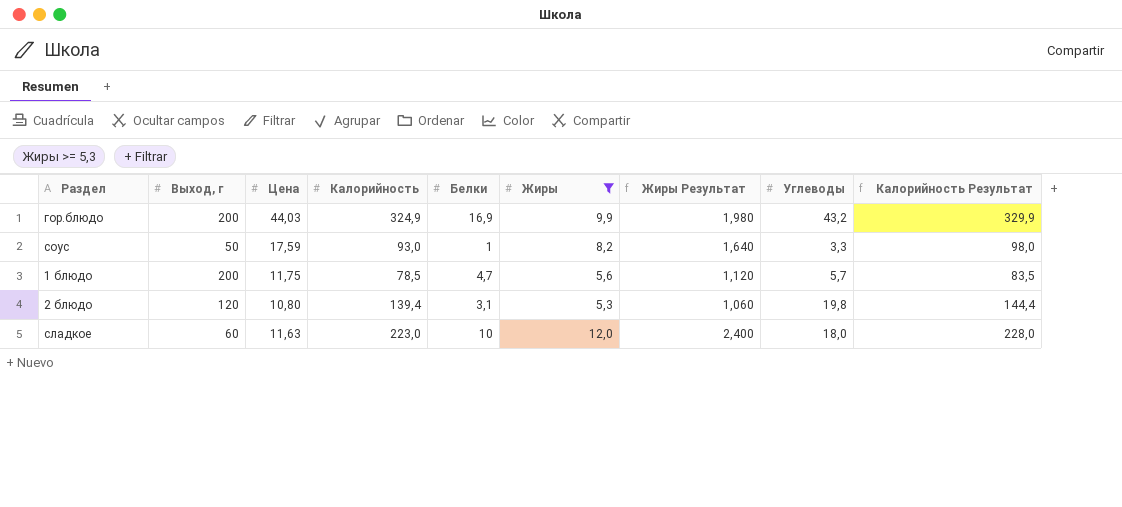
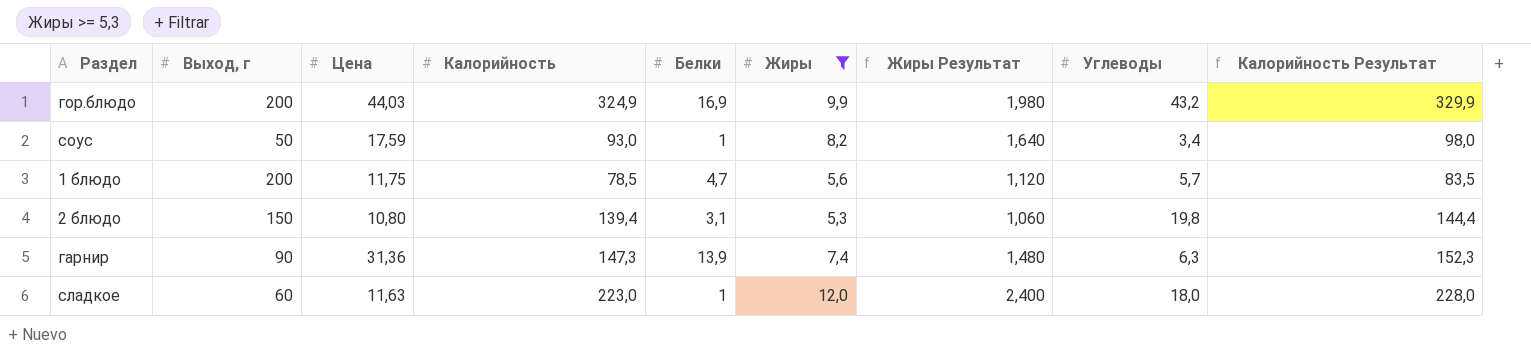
соус | Углеводы: 3,3 -> 3,4
2 блюдо | Выход, г: 120 -> 150
row гарнир: none -> 90 | 31,36 | 147,3 | 13,9 | 7,4 | 1,480 | 6,3 | 152,3
сладкое | Белки: 10 -> 1

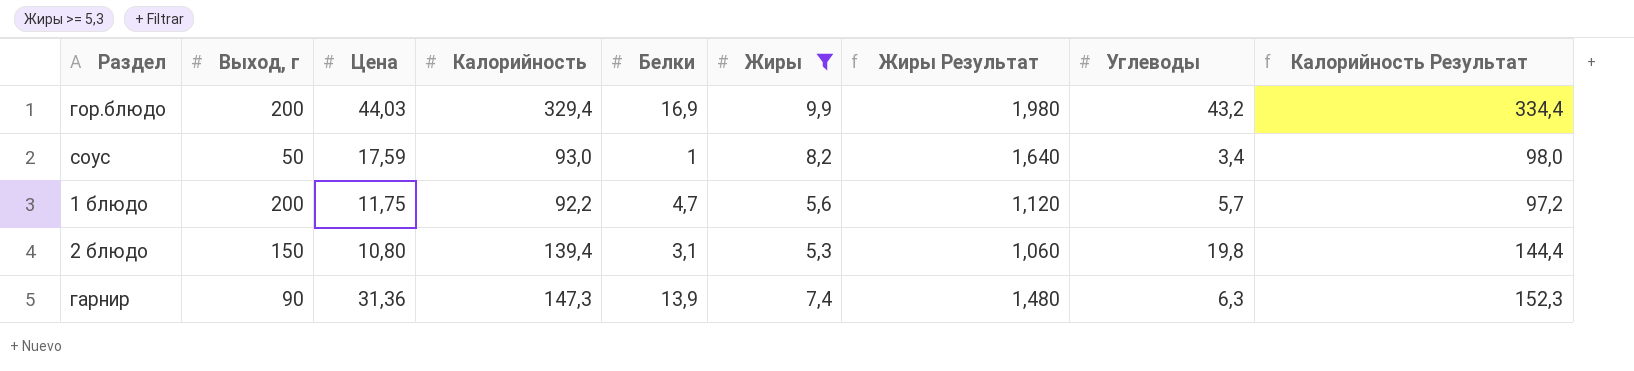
row сладкое: 60 | 11,63 | 223,0 | 1 | 12,0 | 2,400 | 18,0 | 228,0 -> none
гор.блюдо | Калорийность: 324,9 -> 329,4
гор.блюдо | Калорийность Результат: 329,9 -> 334,4
1 блюдо | Калорийность: 78,5 -> 92,2
1 блюдо | Калорийность Результат: 83,5 -> 97,2

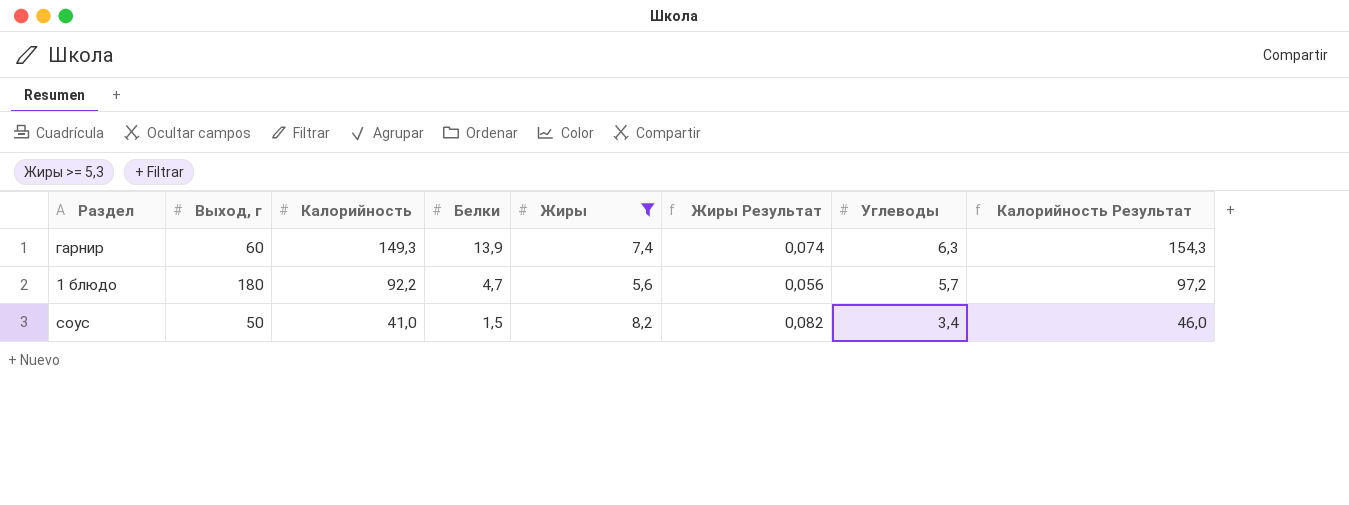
row order: none -> Калорийность descending
column Цена | position: 3 -> none
column Жиры Результат | formula: [Жиры] * 0,2 -> [Жиры] * 0,01
row гор.блюдо: 200 | 44,03 | 329,4 | 16,9 | 9,9 | 1,980 | 43,2 | 334,4 -> none
row 2 блюдо: 150 | 10,80 | 139,4 | 3,1 | 5,3 | 1,060 | 19,8 | 144,4 -> none
гарнир | Выход, г: 90 -> 60
гарнир | Калорийность: 147,3 -> 149,3
гарнир | Калорийность Результат: 152,3 -> 154,3
1 блюдо | Выход, г: 200 -> 180
соус | Калорийность: 93,0 -> 41,0
соус | Белки: 1 -> 1,5
соус | Калорийность Результат: 98,0 -> 46,0

